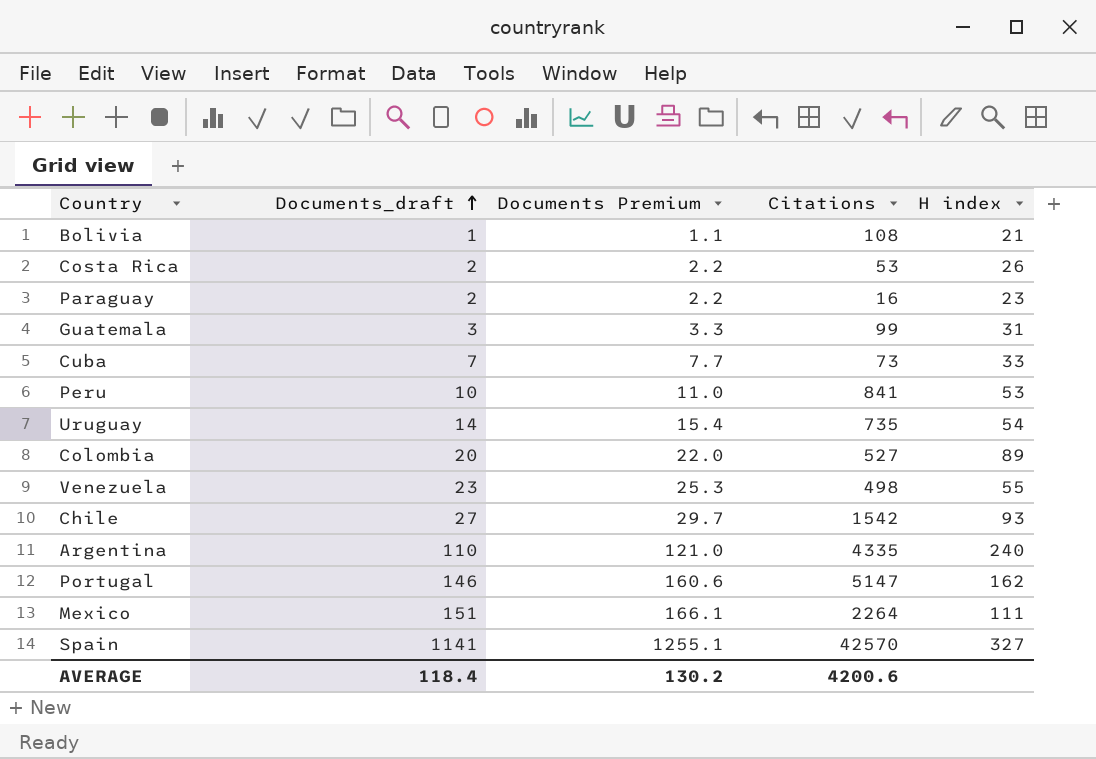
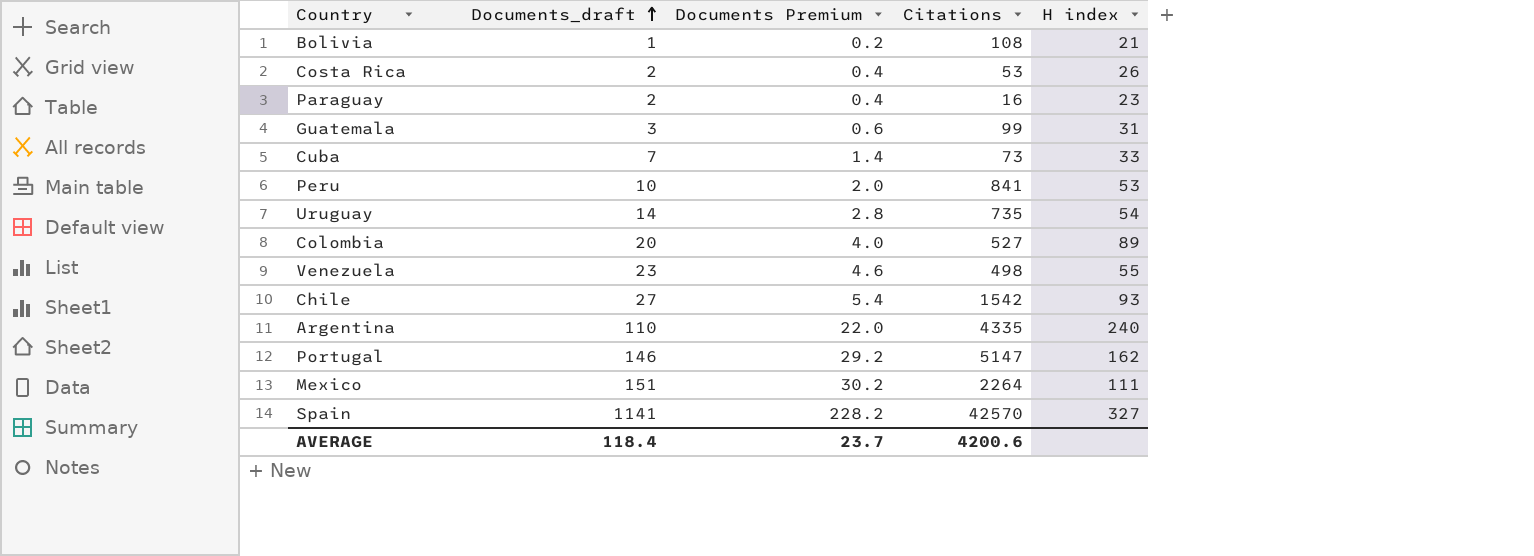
column Documents Premium | formula: [Documents_draft] * 1.1 -> [Documents_draft] * 0.2
AVERAGE | Documents Premium: 130.2 -> 23.7

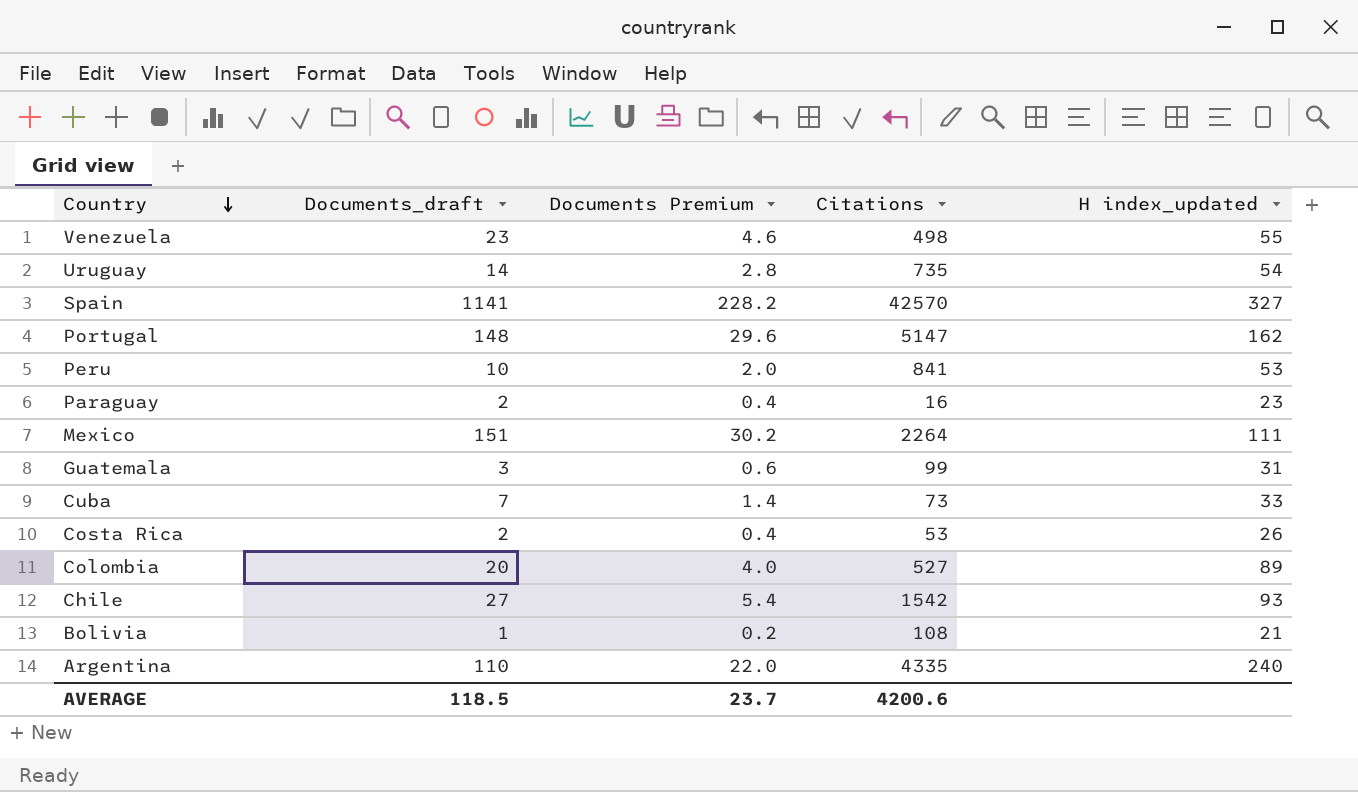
row order: Documents_draft ascending -> Country descending
column name: H index -> H index_updated
Portugal | Documents_draft: 146 -> 148
Portugal | Documents Premium: 29.2 -> 29.6
AVERAGE | Documents_draft: 118.4 -> 118.5

